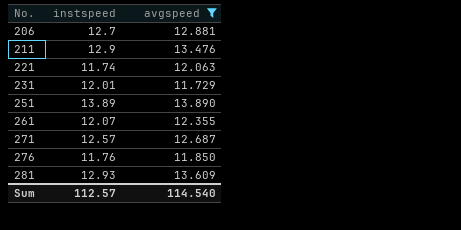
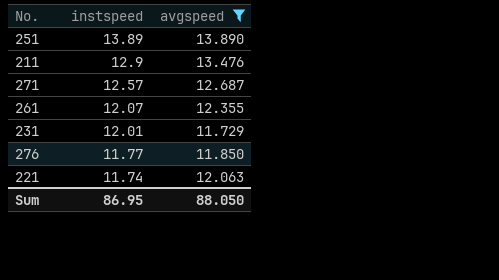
row order: No. ascending -> instspeed descending
row 206: 12.7 | 12.881 -> none
row 281: 12.93 | 13.609 -> none
276 | instspeed: 11.76 -> 11.77
Sum | instspeed: 112.57 -> 86.95
Sum | avgspeed: 114.540 -> 88.050

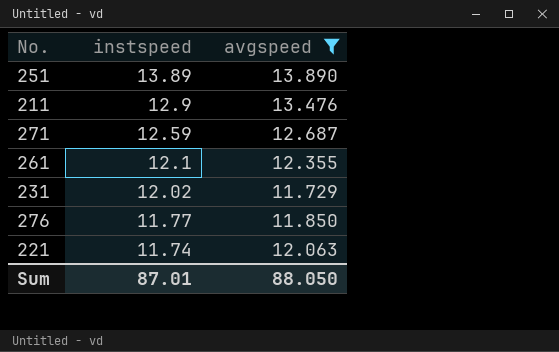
271 | instspeed: 12.57 -> 12.59
261 | instspeed: 12.07 -> 12.1
231 | instspeed: 12.01 -> 12.02
Sum | instspeed: 86.95 -> 87.01

